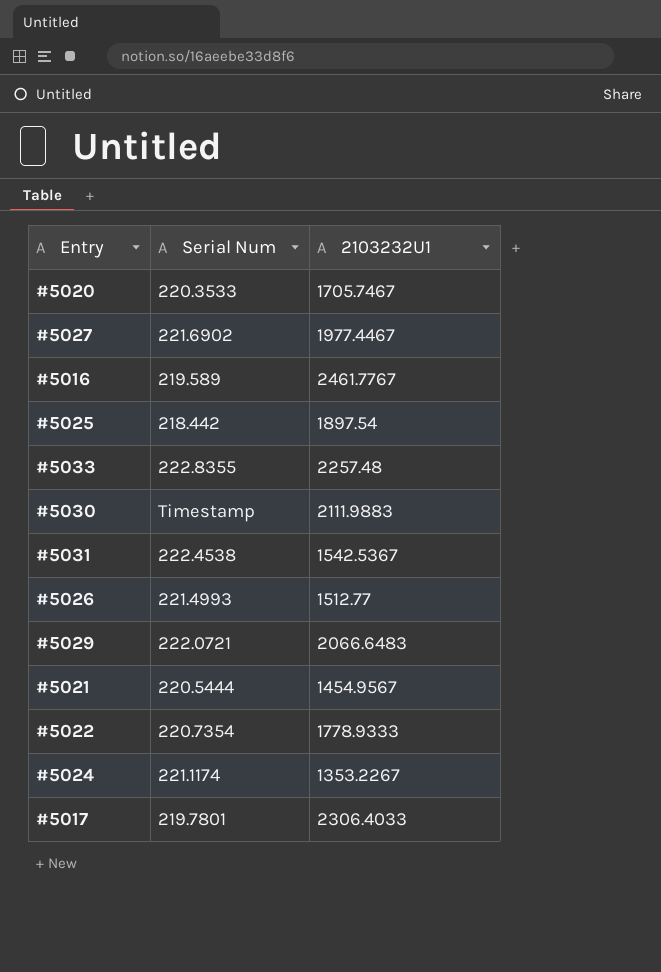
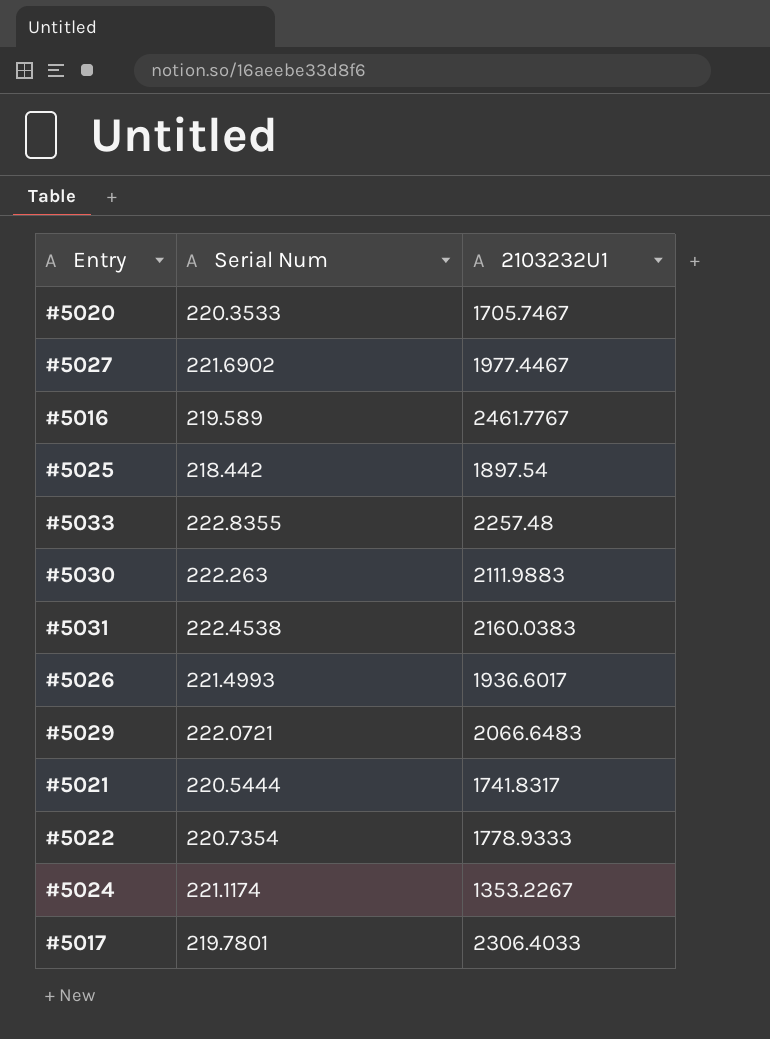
#5030 | Serial Num: Timestamp -> 222.263
#5031 | 2103232U1: 1542.5367 -> 2160.0383
#5026 | 2103232U1: 1512.77 -> 1936.6017
#5021 | 2103232U1: 1454.9567 -> 1741.8317

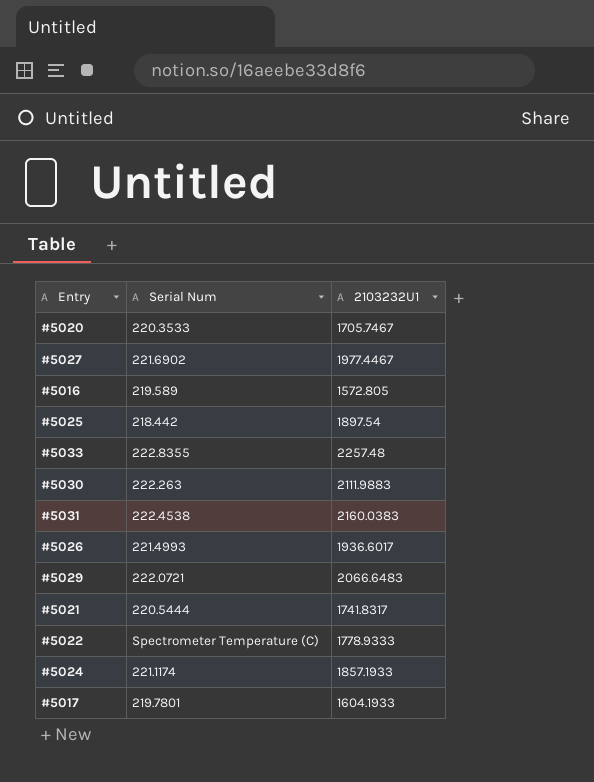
#5016 | 2103232U1: 2461.7767 -> 1572.805
#5022 | Serial Num: 220.7354 -> Spectrometer Temperature (C)
#5024 | 2103232U1: 1353.2267 -> 1857.1933
#5017 | 2103232U1: 2306.4033 -> 1604.1933

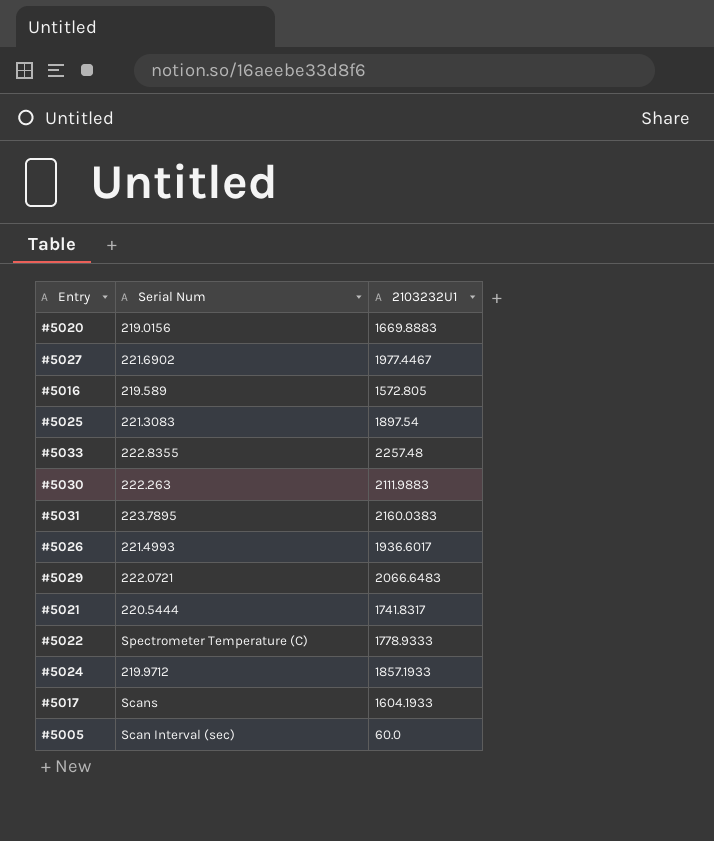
#5020 | Serial Num: 220.3533 -> 219.0156
#5020 | 2103232U1: 1705.7467 -> 1669.8883
#5025 | Serial Num: 218.442 -> 221.3083
#5031 | Serial Num: 222.4538 -> 223.7895
#5024 | Serial Num: 221.1174 -> 219.9712
#5017 | Serial Num: 219.7801 -> Scans
row #5005: none -> Scan Interval (sec) | 60.0

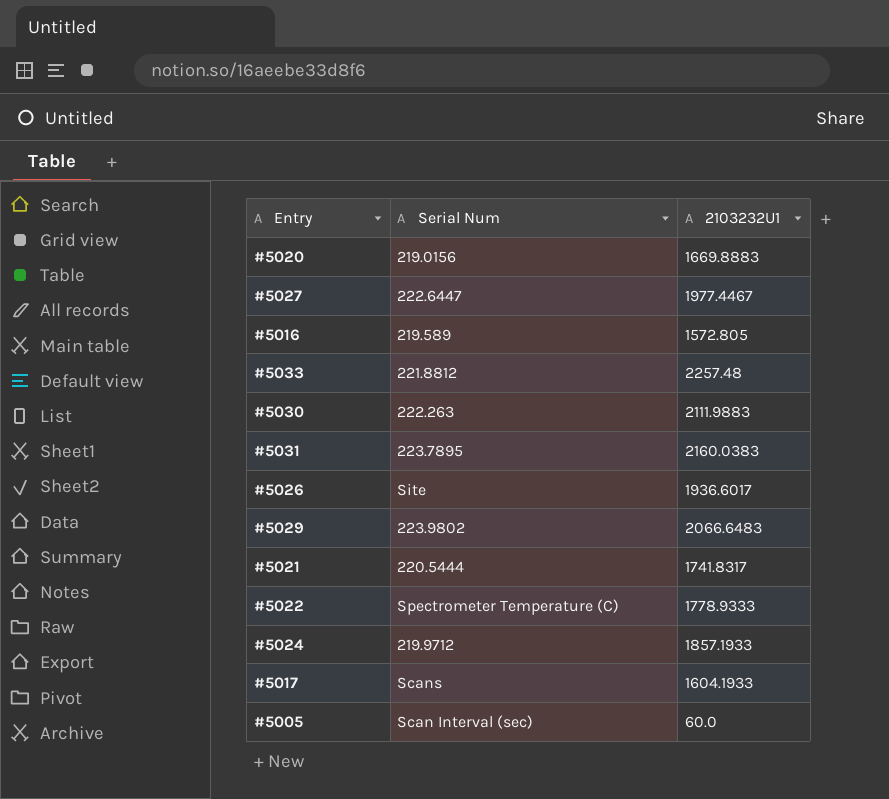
row #5025: 221.3083 | 1897.54 -> none
#5027 | Serial Num: 221.6902 -> 222.6447
#5033 | Serial Num: 222.8355 -> 221.8812
#5026 | Serial Num: 221.4993 -> Site
#5029 | Serial Num: 222.0721 -> 223.9802

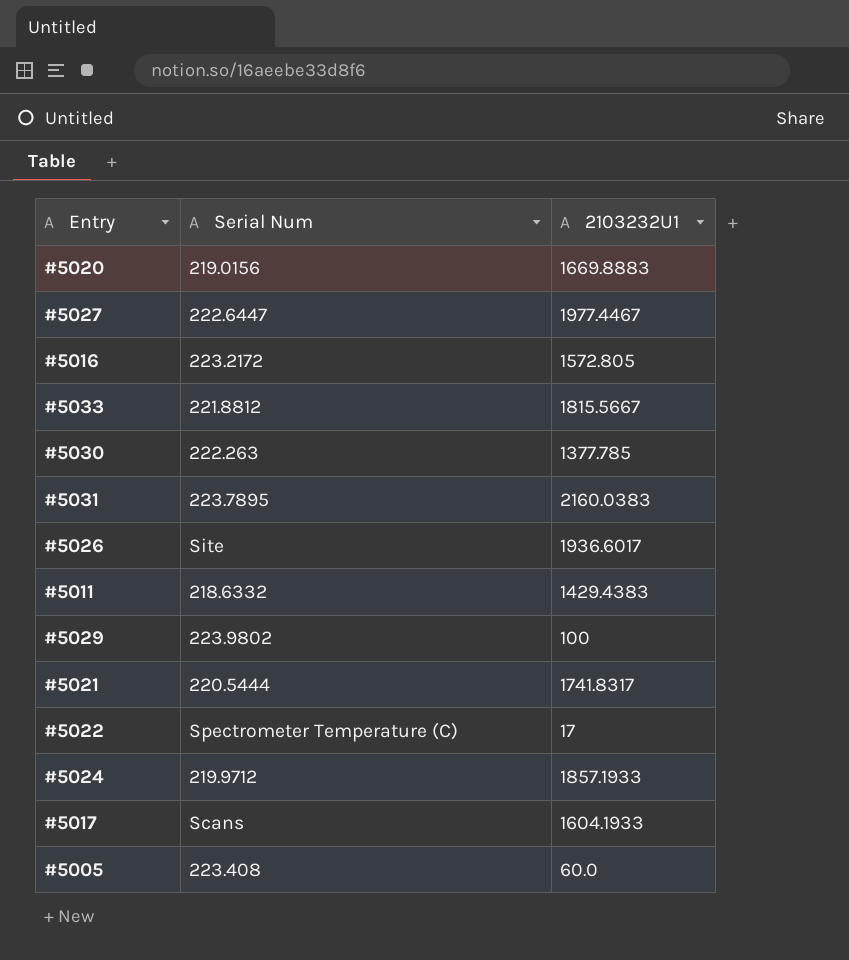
#5016 | Serial Num: 219.589 -> 223.2172
#5033 | 2103232U1: 2257.48 -> 1815.5667
#5030 | 2103232U1: 2111.9883 -> 1377.785
row #5011: none -> 218.6332 | 1429.4383
#5029 | 2103232U1: 2066.6483 -> 100
#5022 | 2103232U1: 1778.9333 -> 17
#5005 | Serial Num: Scan Interval (sec) -> 223.408

